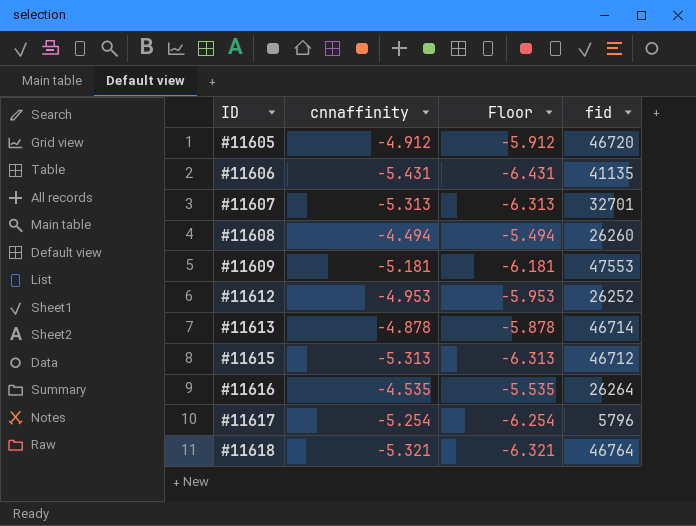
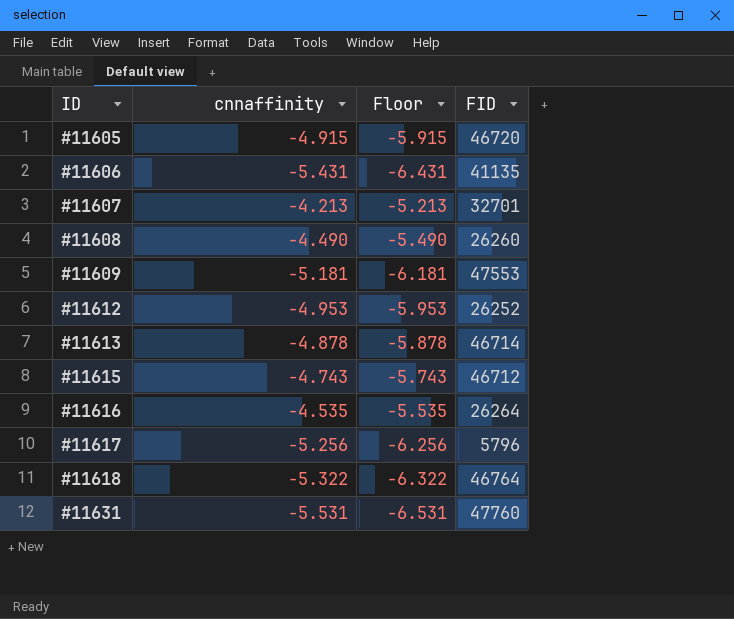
column name: fid -> FID
#11605 | cnnaffinity: -4.912 -> -4.915
#11605 | Floor: -5.912 -> -5.915
#11607 | cnnaffinity: -5.313 -> -4.213
#11607 | Floor: -6.313 -> -5.213
#11608 | cnnaffinity: -4.494 -> -4.490
#11608 | Floor: -5.494 -> -5.490
#11615 | cnnaffinity: -5.313 -> -4.743
#11615 | Floor: -6.313 -> -5.743
#11617 | cnnaffinity: -5.254 -> -5.256
#11617 | Floor: -6.254 -> -6.256
#11618 | cnnaffinity: -5.321 -> -5.322
#11618 | Floor: -6.321 -> -6.322
row #11631: none -> -5.531 | -6.531 | 47760

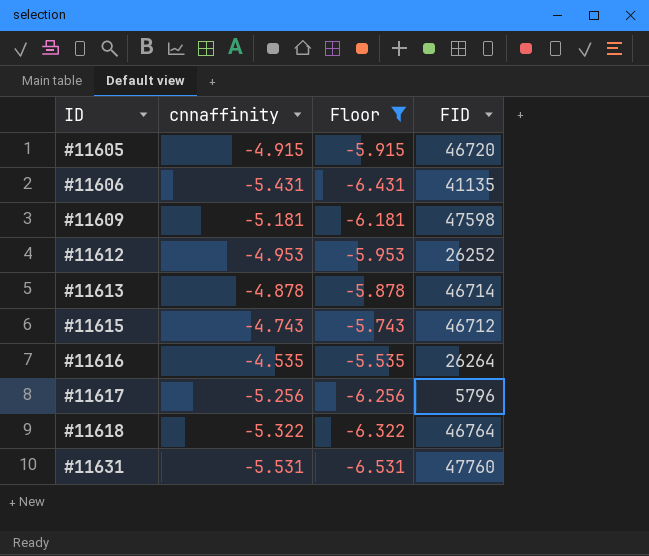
filter: none -> Floor <= -5.535
#11609 | FID: 47553 -> 47598

